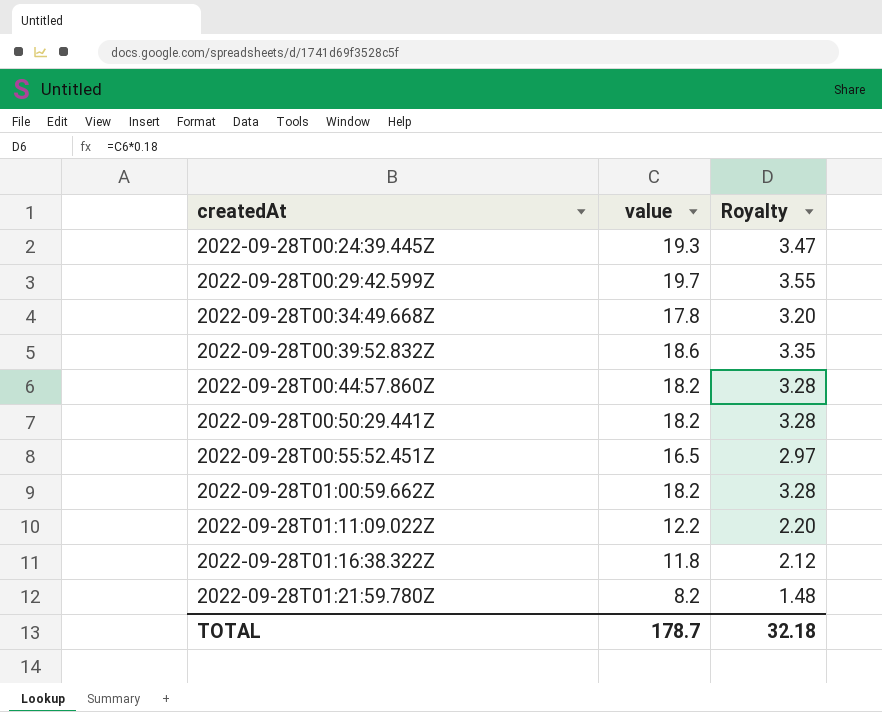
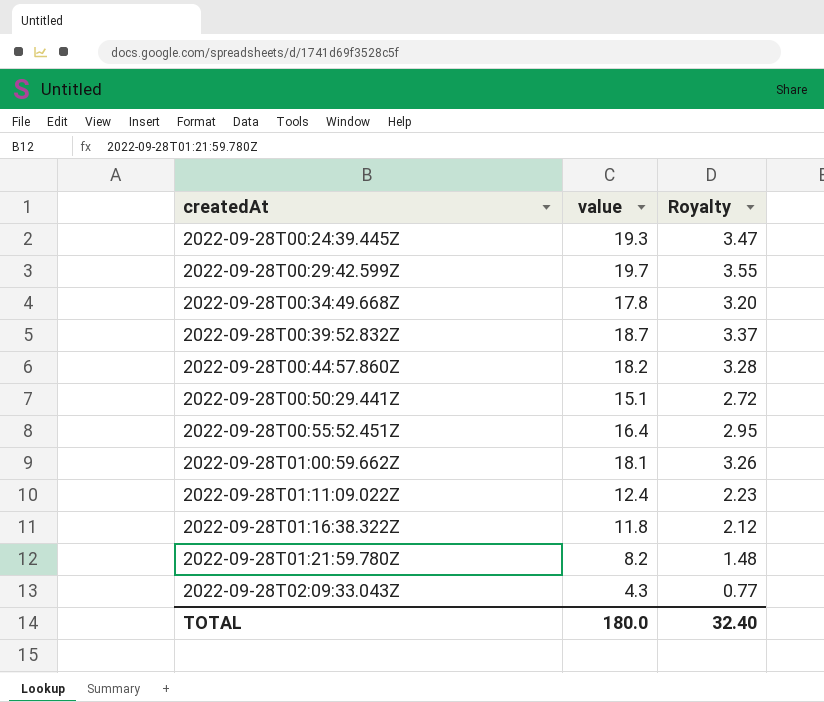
2022-09-28T00:39:52.832Z | value: 18.6 -> 18.7
2022-09-28T00:39:52.832Z | Royalty: 3.35 -> 3.37
2022-09-28T00:50:29.441Z | value: 18.2 -> 15.1
2022-09-28T00:50:29.441Z | Royalty: 3.28 -> 2.72
2022-09-28T00:55:52.451Z | value: 16.5 -> 16.4
2022-09-28T00:55:52.451Z | Royalty: 2.97 -> 2.95
2022-09-28T01:00:59.662Z | value: 18.2 -> 18.1
2022-09-28T01:00:59.662Z | Royalty: 3.28 -> 3.26
2022-09-28T01:11:09.022Z | value: 12.2 -> 12.4
2022-09-28T01:11:09.022Z | Royalty: 2.20 -> 2.23
row 2022-09-28T02:09:33.043Z: none -> 4.3 | 0.77
TOTAL | value: 178.7 -> 180.0
TOTAL | Royalty: 32.18 -> 32.40

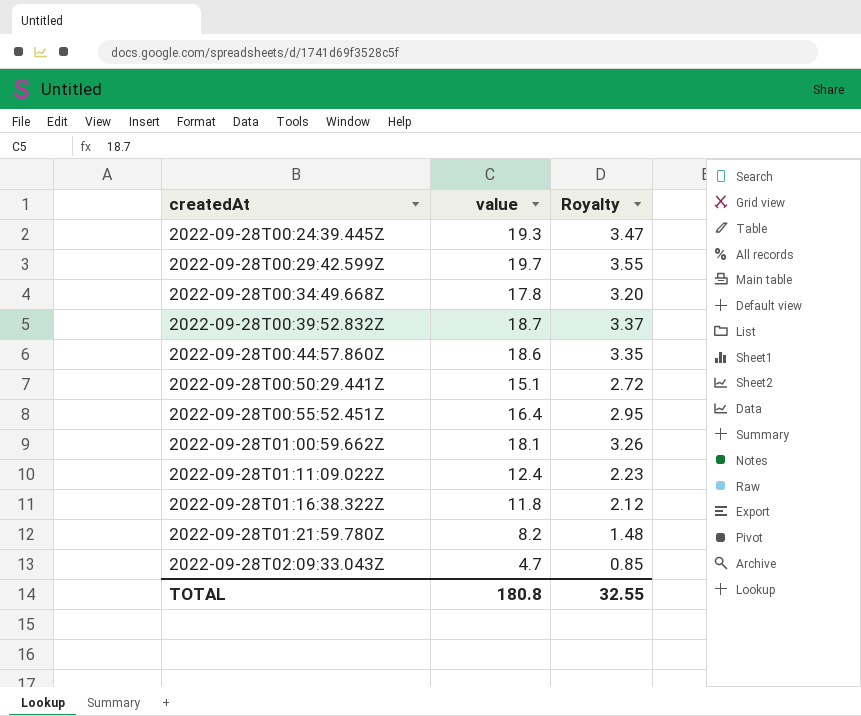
2022-09-28T00:44:57.860Z | value: 18.2 -> 18.6
2022-09-28T00:44:57.860Z | Royalty: 3.28 -> 3.35
2022-09-28T02:09:33.043Z | value: 4.3 -> 4.7
2022-09-28T02:09:33.043Z | Royalty: 0.77 -> 0.85
TOTAL | value: 180.0 -> 180.8
TOTAL | Royalty: 32.40 -> 32.55

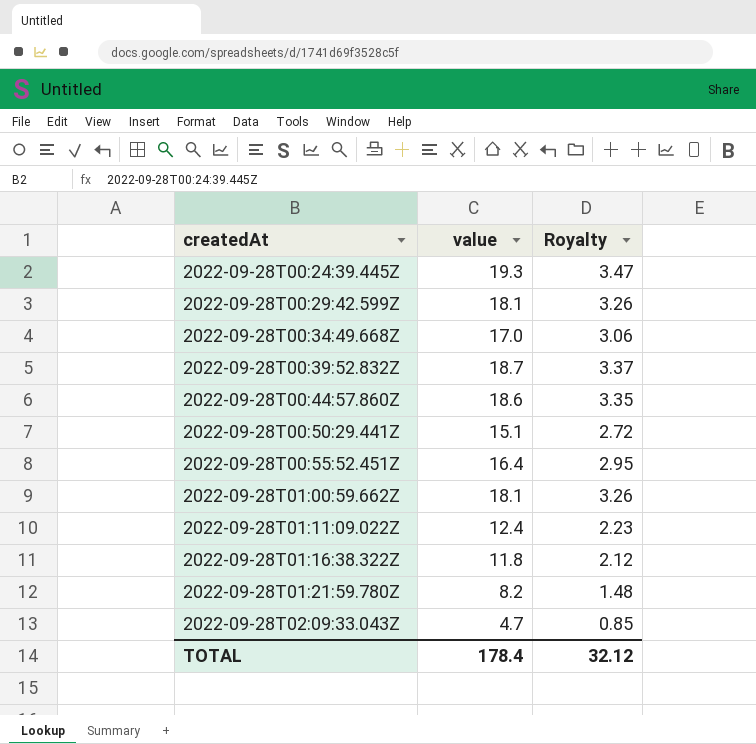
2022-09-28T00:29:42.599Z | value: 19.7 -> 18.1
2022-09-28T00:29:42.599Z | Royalty: 3.55 -> 3.26
2022-09-28T00:34:49.668Z | value: 17.8 -> 17.0
2022-09-28T00:34:49.668Z | Royalty: 3.20 -> 3.06
TOTAL | value: 180.8 -> 178.4
TOTAL | Royalty: 32.55 -> 32.12

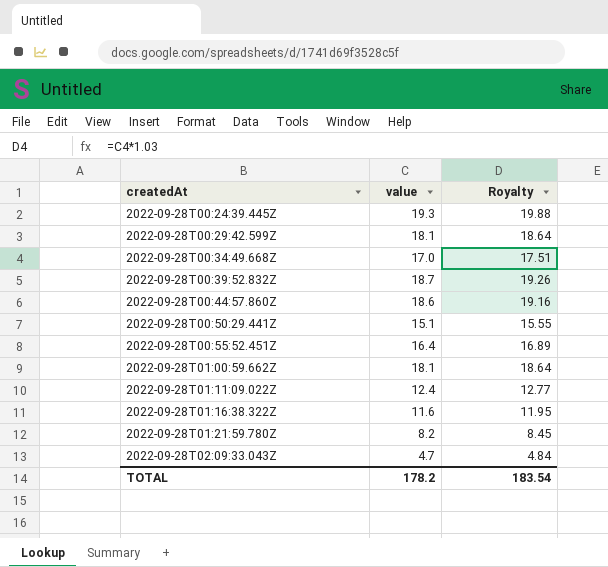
column Royalty | formula: [value] * 0.18 -> [value] * 1.03
2022-09-28T01:16:38.322Z | value: 11.8 -> 11.6
TOTAL | value: 178.4 -> 178.2
TOTAL | Royalty: 32.12 -> 183.54

